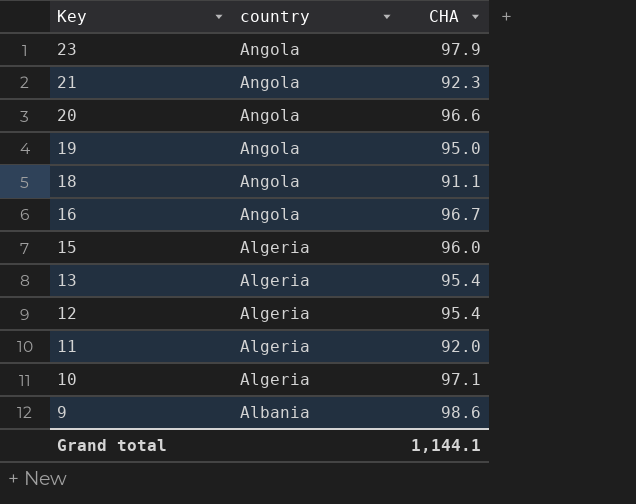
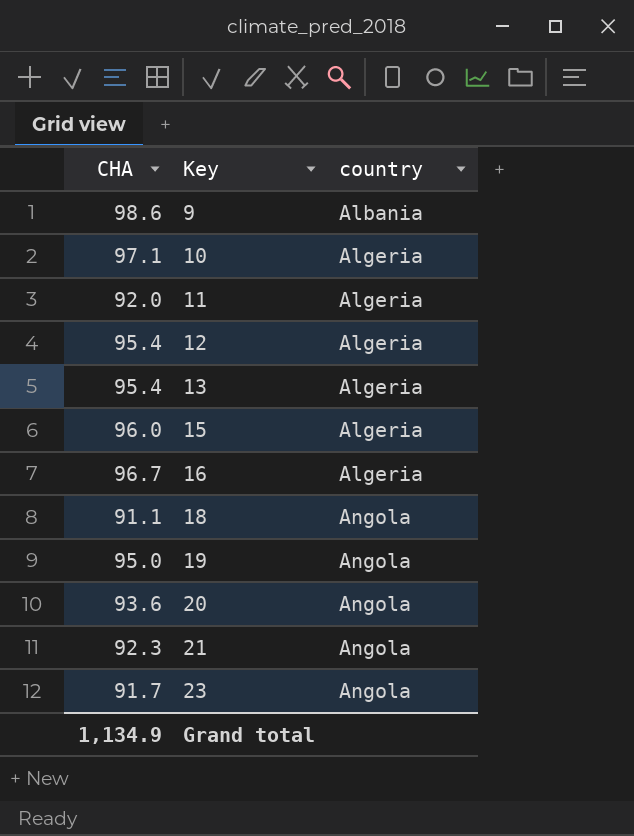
row order: Key descending -> Key ascending
column CHA | position: 3 -> 1
16 | country: Angola -> Algeria
20 | CHA: 96.6 -> 93.6
23 | CHA: 97.9 -> 91.7
Grand total | CHA: 1,144.1 -> 1,134.9

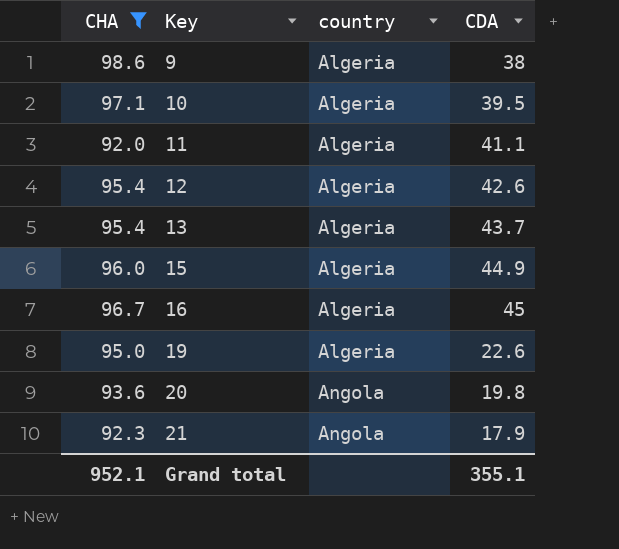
filter: none -> CHA >= 92.0
column CDA | position: none -> 4
9 | country: Albania -> Algeria
19 | country: Angola -> Algeria
Grand total | CHA: 1,134.9 -> 952.1

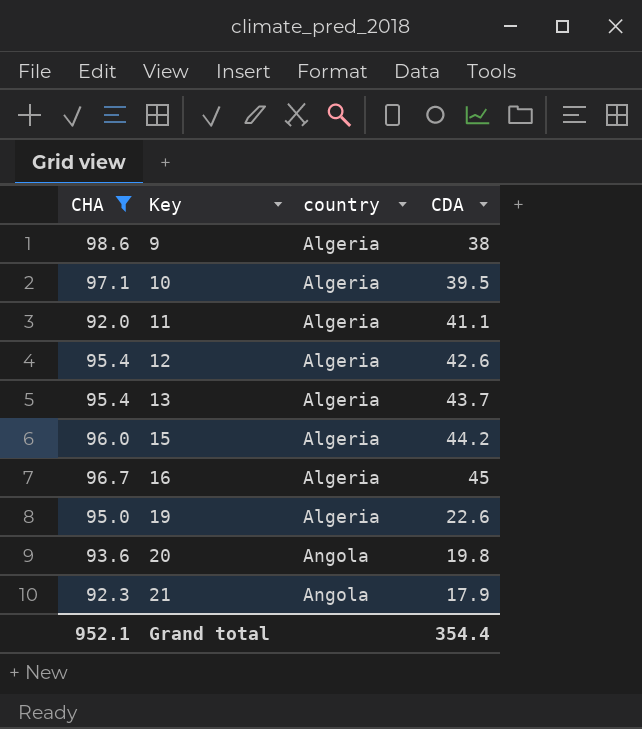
15 | CDA: 44.9 -> 44.2
Grand total | CDA: 355.1 -> 354.4

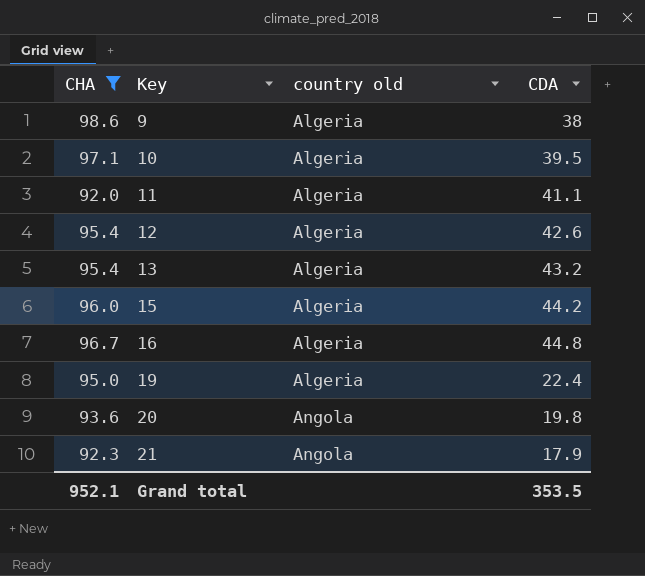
column name: country -> country old
13 | CDA: 43.7 -> 43.2
16 | CDA: 45 -> 44.8
19 | CDA: 22.6 -> 22.4
Grand total | CDA: 354.4 -> 353.5

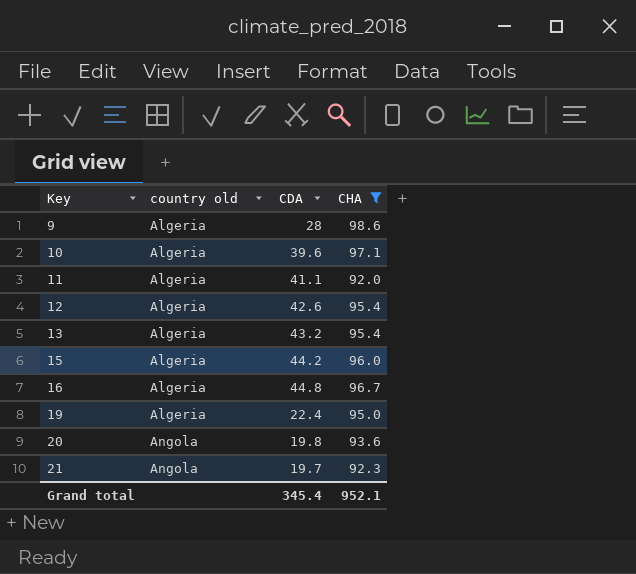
column CHA | position: 1 -> 4
9 | CDA: 38 -> 28
10 | CDA: 39.5 -> 39.6
21 | CDA: 17.9 -> 19.7
Grand total | CDA: 353.5 -> 345.4

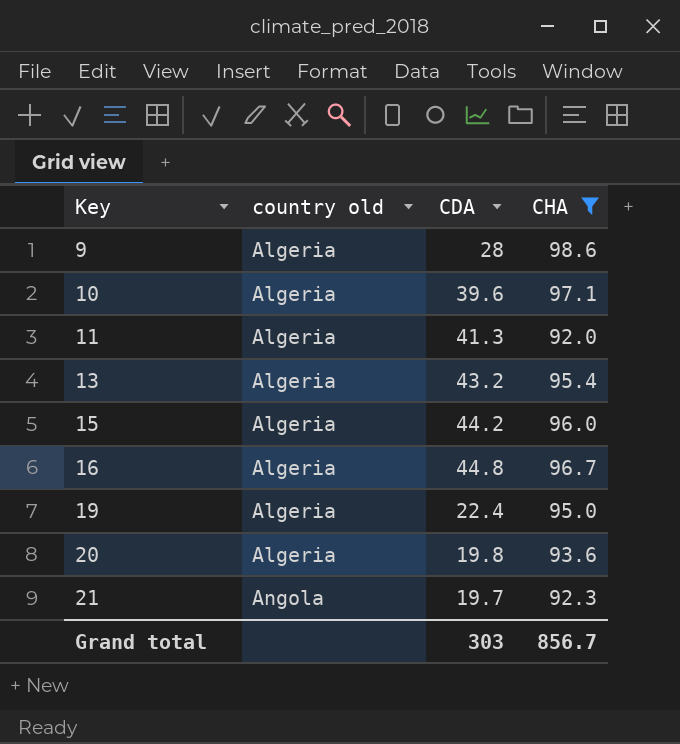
row 12: Algeria | 42.6 | 95.4 -> none
11 | CDA: 41.1 -> 41.3
20 | country old: Angola -> Algeria
Grand total | CDA: 345.4 -> 303
Grand total | CHA: 952.1 -> 856.7

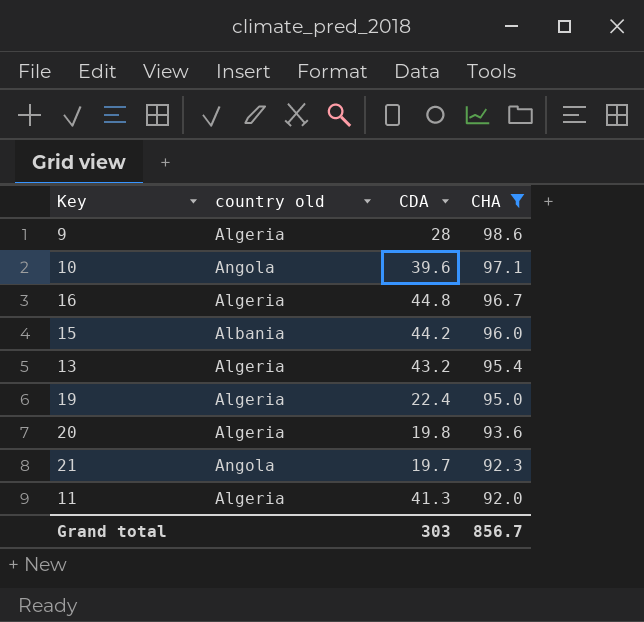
row order: Key ascending -> CHA descending
10 | country old: Algeria -> Angola
15 | country old: Algeria -> Albania

